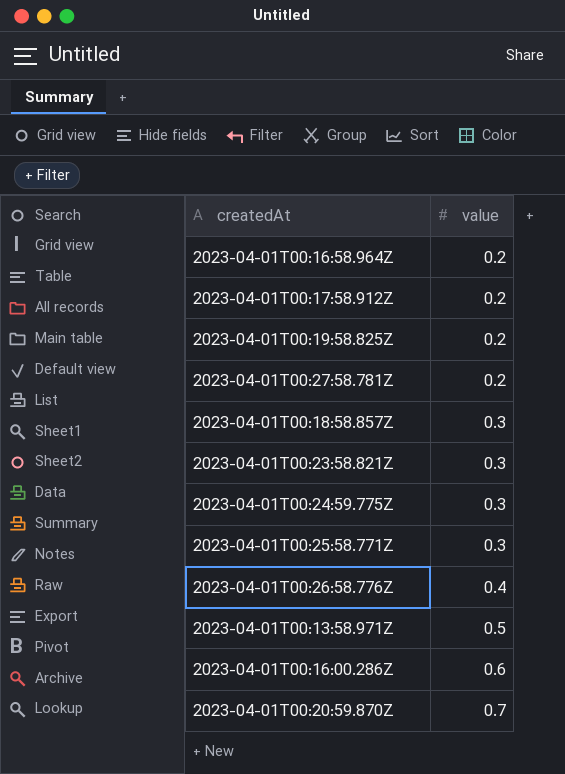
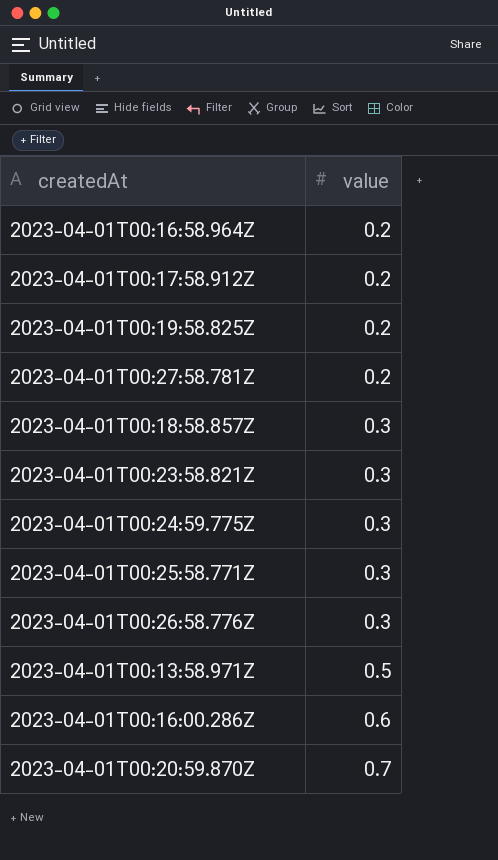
2023-04-01T00:26:58.776Z | value: 0.4 -> 0.3

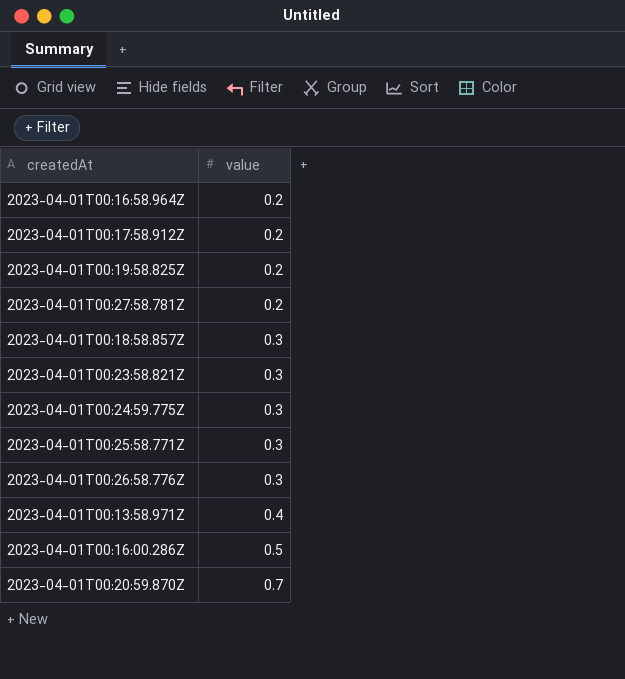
2023-04-01T00:13:58.971Z | value: 0.5 -> 0.4
2023-04-01T00:16:00.286Z | value: 0.6 -> 0.5

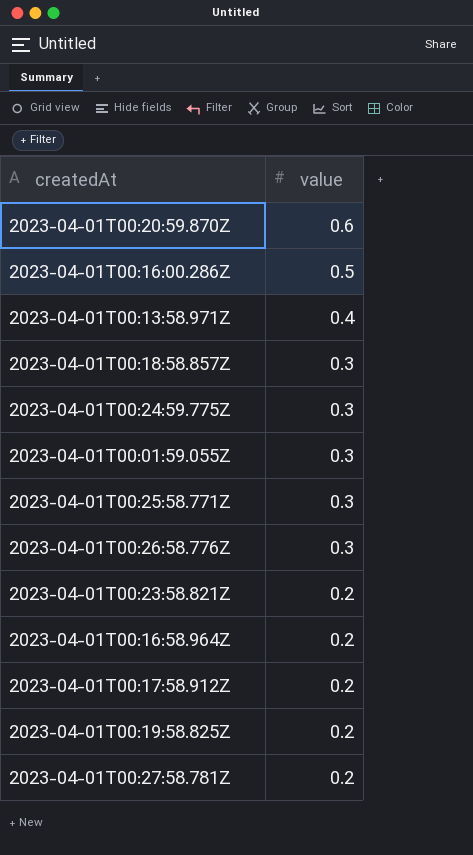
row order: value ascending -> value descending
2023-04-01T00:20:59.870Z | value: 0.7 -> 0.6
row 2023-04-01T00:01:59.055Z: none -> 0.3
2023-04-01T00:23:58.821Z | value: 0.3 -> 0.2

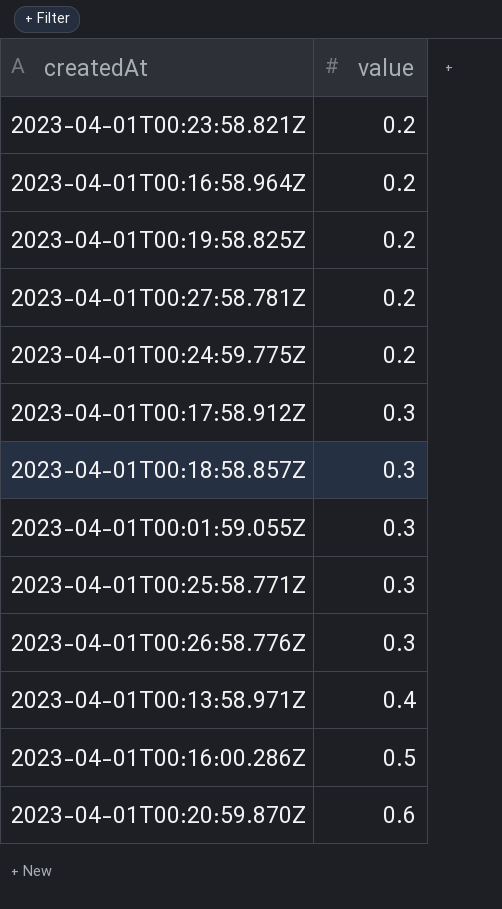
row order: value descending -> value ascending
2023-04-01T00:24:59.775Z | value: 0.3 -> 0.2
2023-04-01T00:17:58.912Z | value: 0.2 -> 0.3

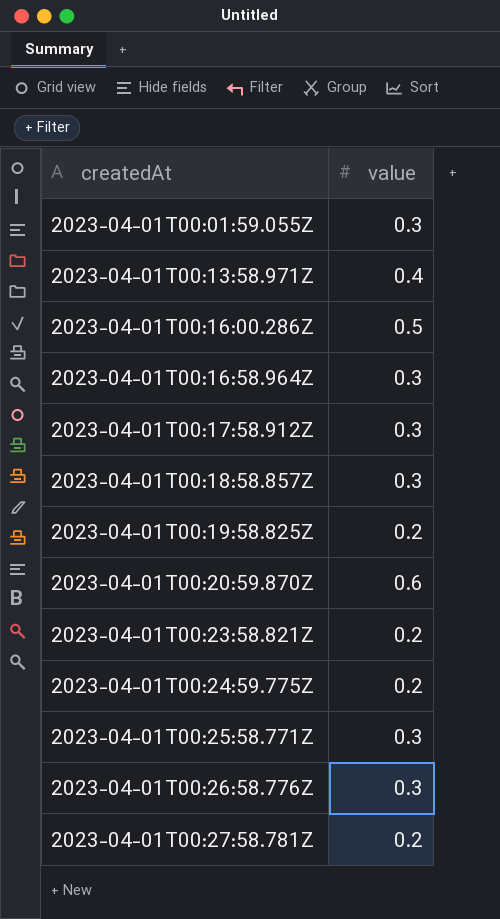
row order: value ascending -> createdAt ascending
2023-04-01T00:16:58.964Z | value: 0.2 -> 0.3

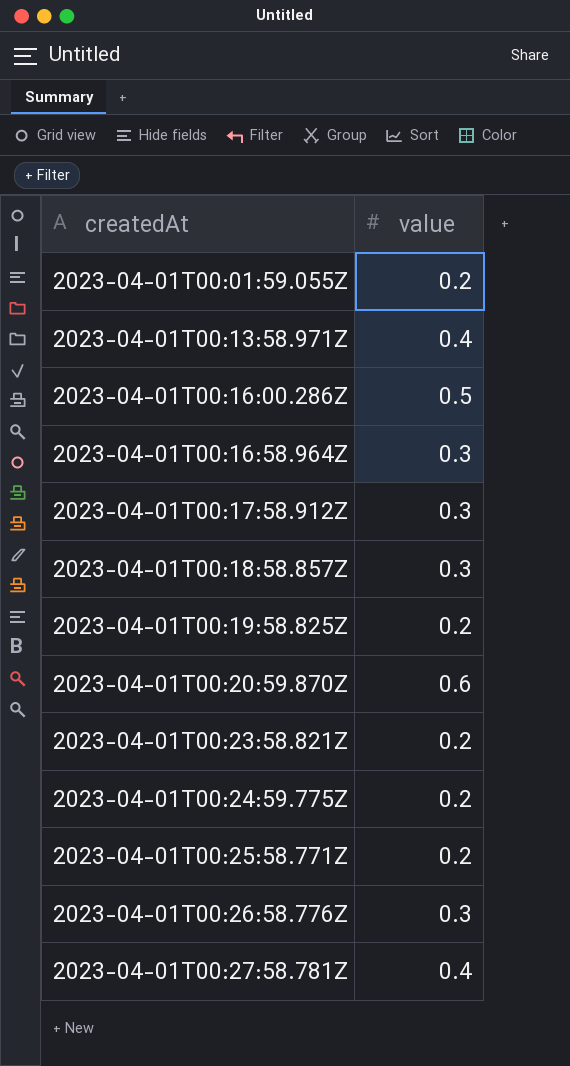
2023-04-01T00:01:59.055Z | value: 0.3 -> 0.2
2023-04-01T00:25:58.771Z | value: 0.3 -> 0.2
2023-04-01T00:27:58.781Z | value: 0.2 -> 0.4

